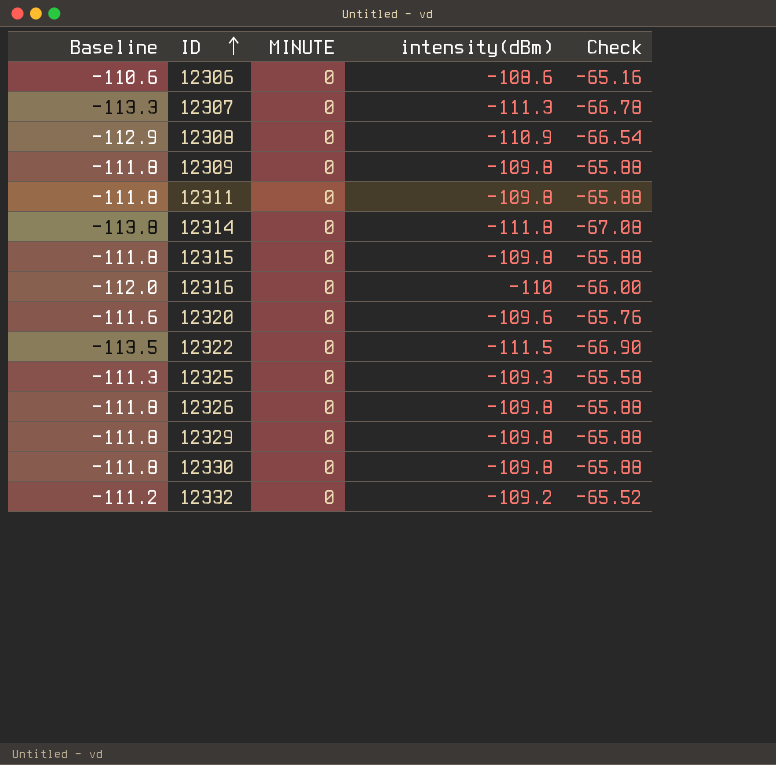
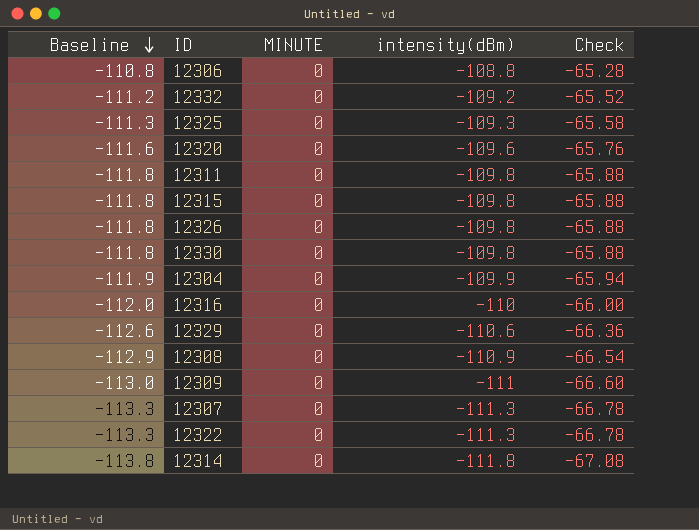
row order: ID ascending -> Baseline descending
12306 | Baseline: -110.6 -> -110.8
12306 | intensity(dBm): -108.6 -> -108.8
12306 | Check: -65.16 -> -65.28
row 12304: none -> -111.9 | 0 | -109.9 | -65.94
12329 | Baseline: -111.8 -> -112.6
12329 | intensity(dBm): -109.8 -> -110.6
12329 | Check: -65.88 -> -66.36
12309 | Baseline: -111.8 -> -113.0
12309 | intensity(dBm): -109.8 -> -111
12309 | Check: -65.88 -> -66.60
12322 | Baseline: -113.5 -> -113.3
12322 | intensity(dBm): -111.5 -> -111.3
12322 | Check: -66.90 -> -66.78

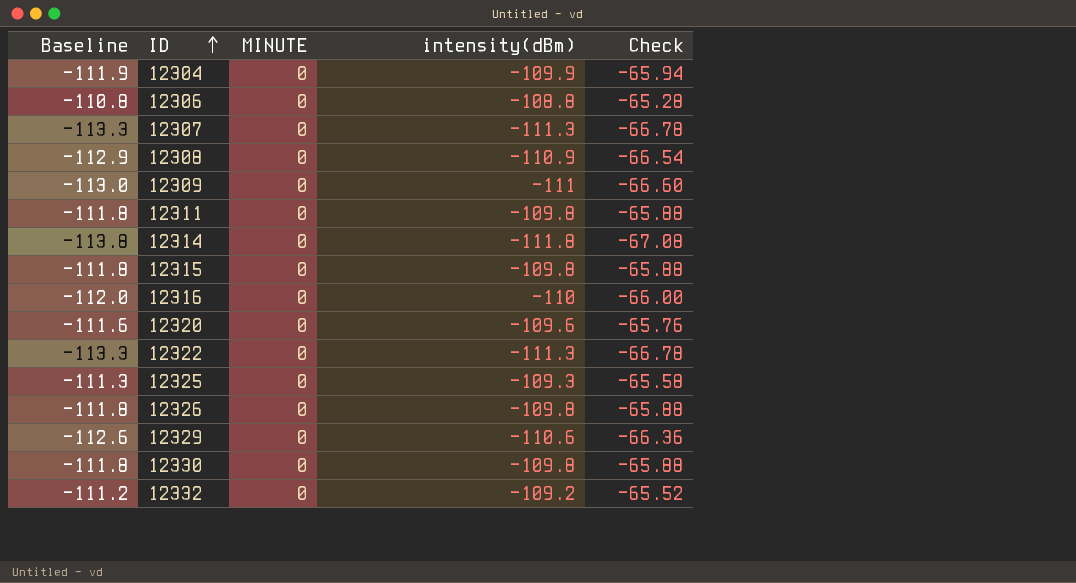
row order: Baseline descending -> ID ascending

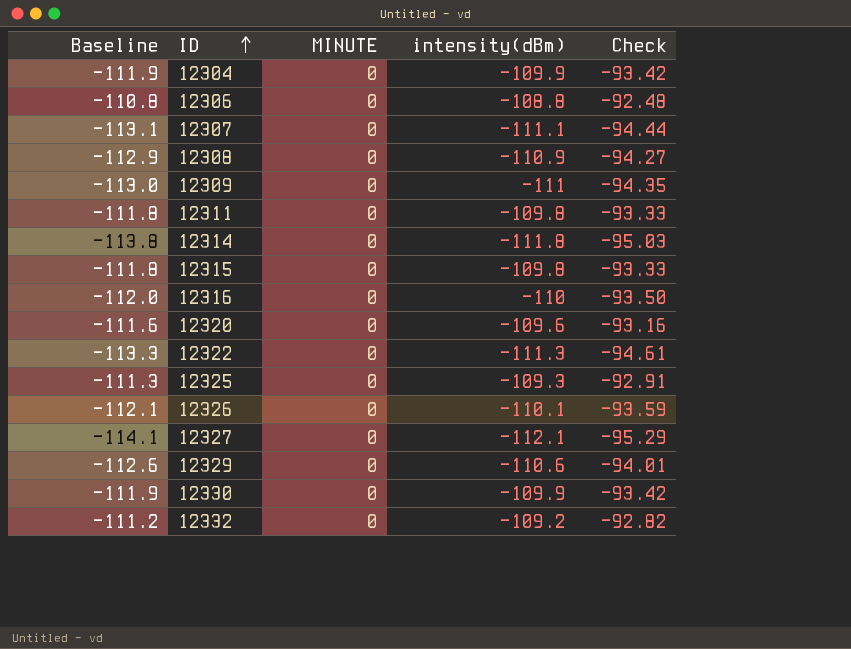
column Check | formula: [intensity(dBm)] * 0.6 -> [intensity(dBm)] * 0.85
12307 | Baseline: -113.3 -> -113.1
12307 | intensity(dBm): -111.3 -> -111.1
12326 | Baseline: -111.8 -> -112.1
12326 | intensity(dBm): -109.8 -> -110.1
row 12327: none -> -114.1 | 0 | -112.1 | -95.29
12330 | Baseline: -111.8 -> -111.9
12330 | intensity(dBm): -109.8 -> -109.9

